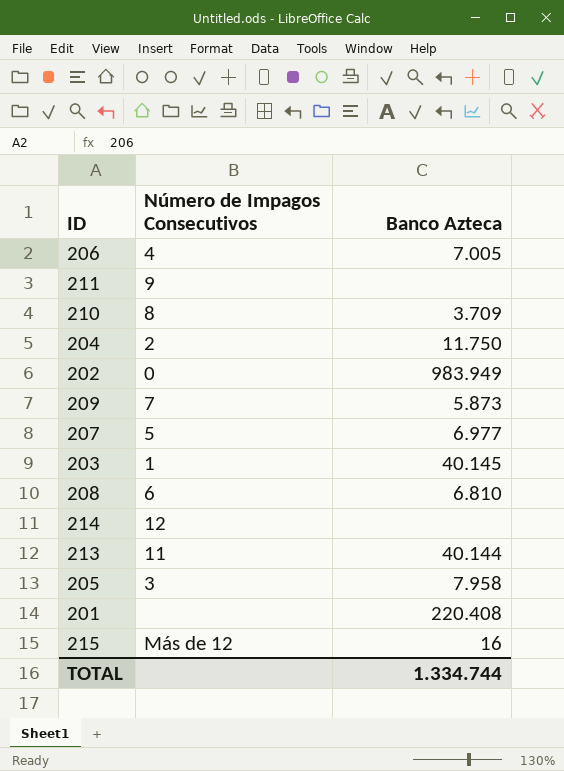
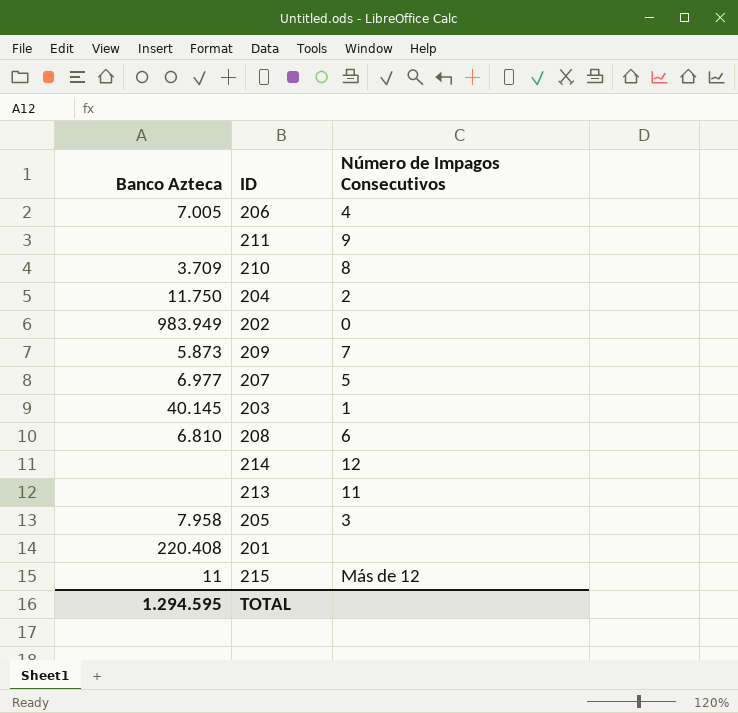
column Banco Azteca | position: 3 -> 1
213 | Banco Azteca: 40.144 -> none
215 | Banco Azteca: 16 -> 11
TOTAL | Banco Azteca: 1.334.744 -> 1.294.595

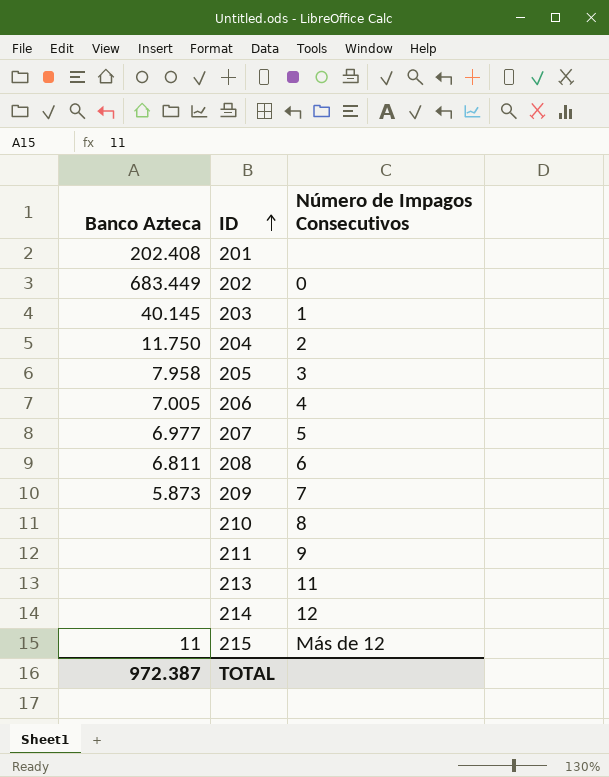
row order: none -> ID ascending
201 | Banco Azteca: 220.408 -> 202.408
202 | Banco Azteca: 983.949 -> 683.449
208 | Banco Azteca: 6.810 -> 6.811
210 | Banco Azteca: 3.709 -> none
TOTAL | Banco Azteca: 1.294.595 -> 972.387

